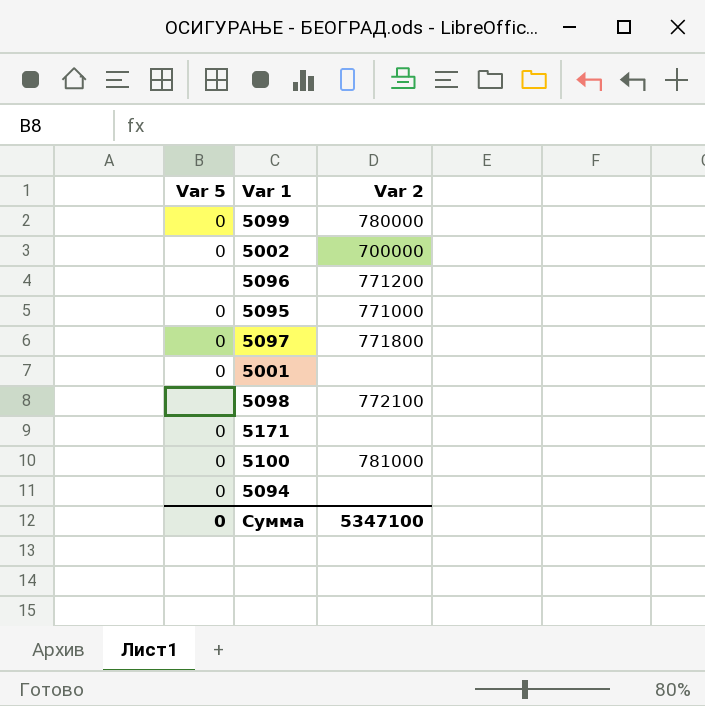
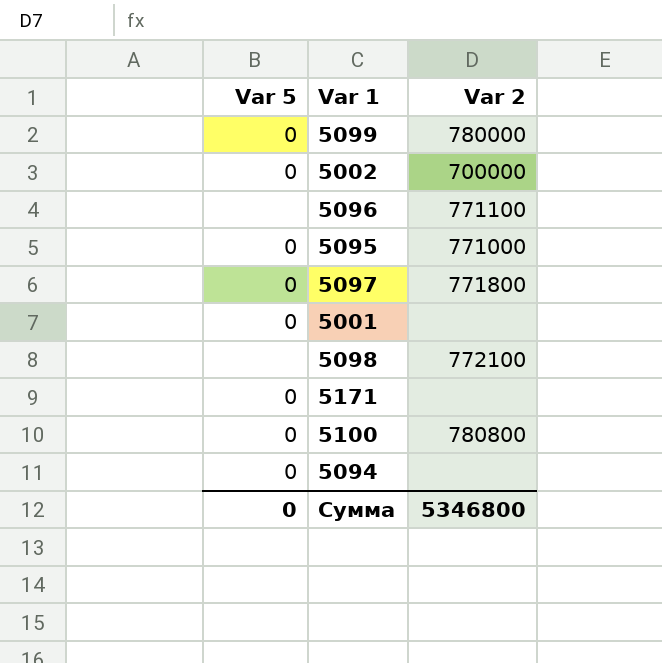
5096 | Var 2: 771200 -> 771100
5100 | Var 2: 781000 -> 780800
Сумма | Var 2: 5347100 -> 5346800

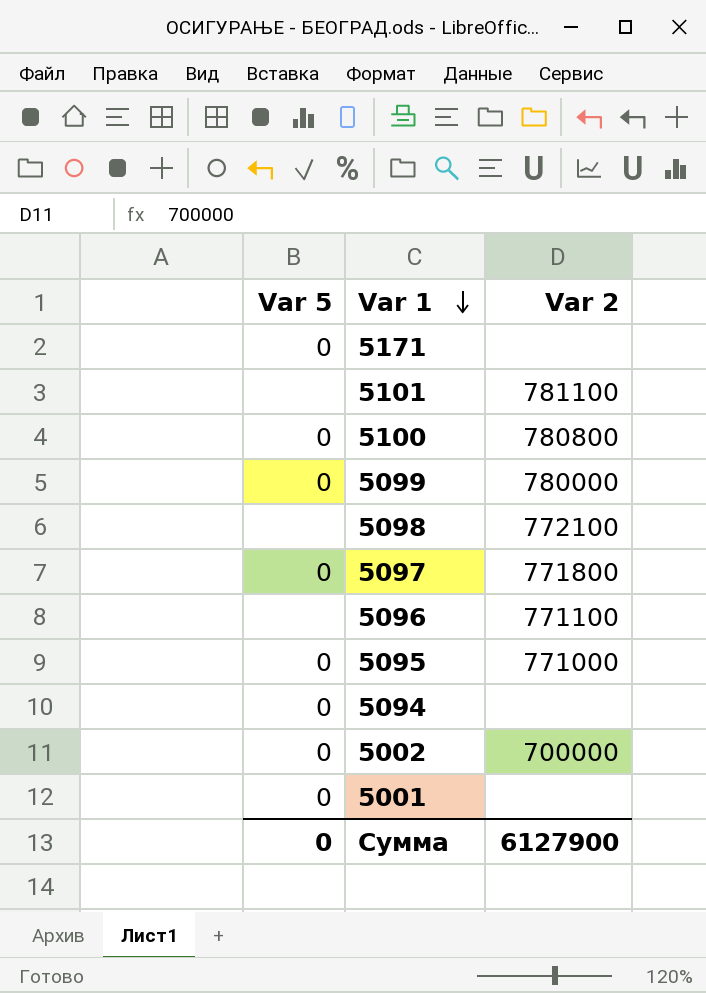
row order: none -> Var 1 descending
row 5101: none -> none | 781100
Сумма | Var 2: 5346800 -> 6127900

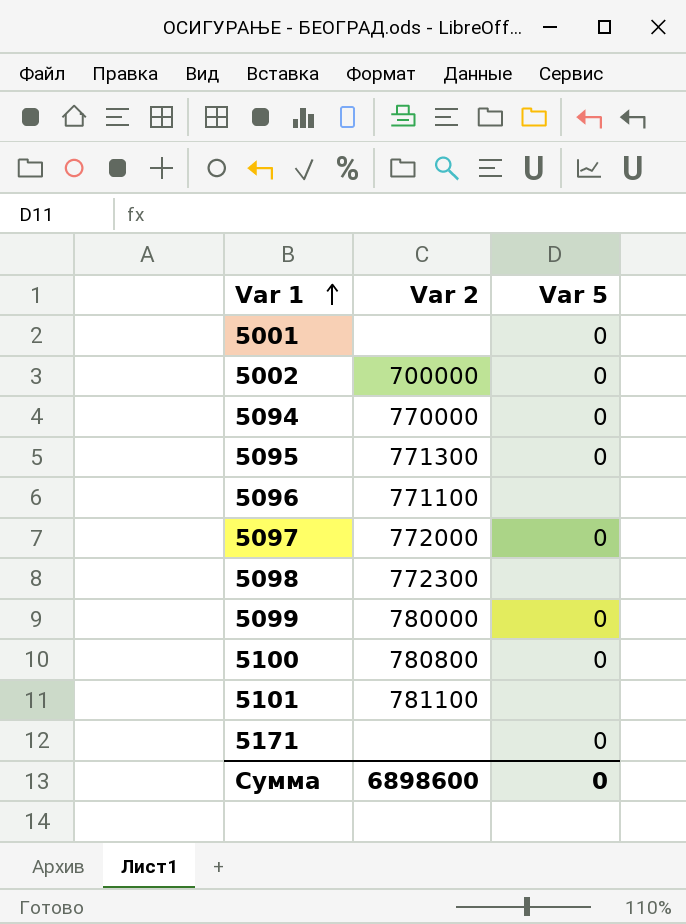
row order: Var 1 descending -> Var 1 ascending
column Var 5 | position: 1 -> 3
5094 | Var 2: none -> 770000
5095 | Var 2: 771000 -> 771300
5097 | Var 2: 771800 -> 772000
5098 | Var 2: 772100 -> 772300
Сумма | Var 2: 6127900 -> 6898600

